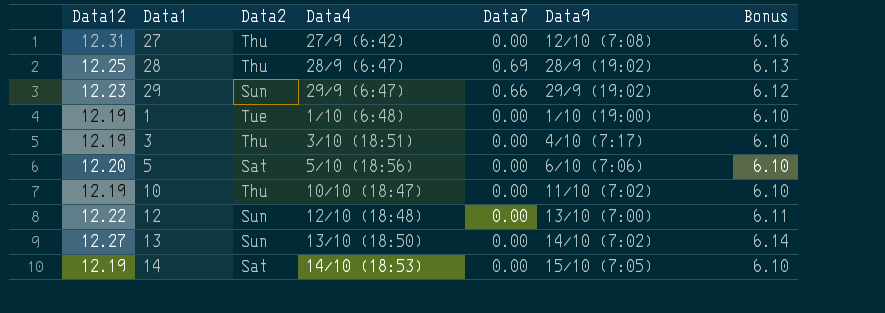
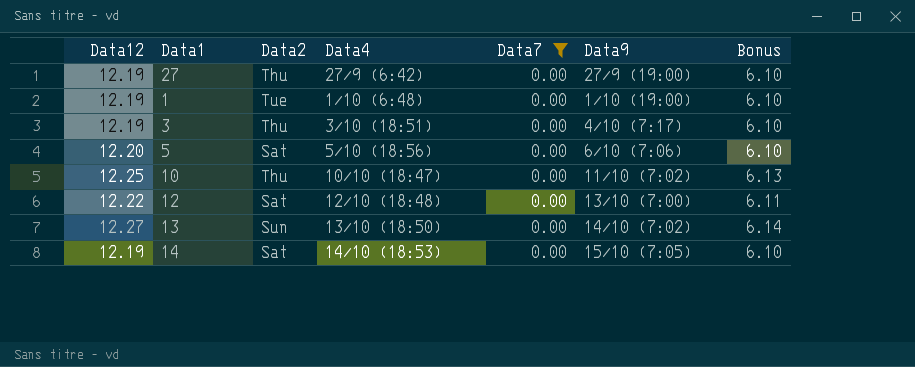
filter: none -> Data7 = 0.00
27 | Data12: 12.31 -> 12.19
27 | Data9: 12/10 (7:08) -> 27/9 (19:00)
27 | Bonus: 6.16 -> 6.10
10 | Data12: 12.19 -> 12.25
10 | Bonus: 6.10 -> 6.13
12 | Data2: Sun -> Sat

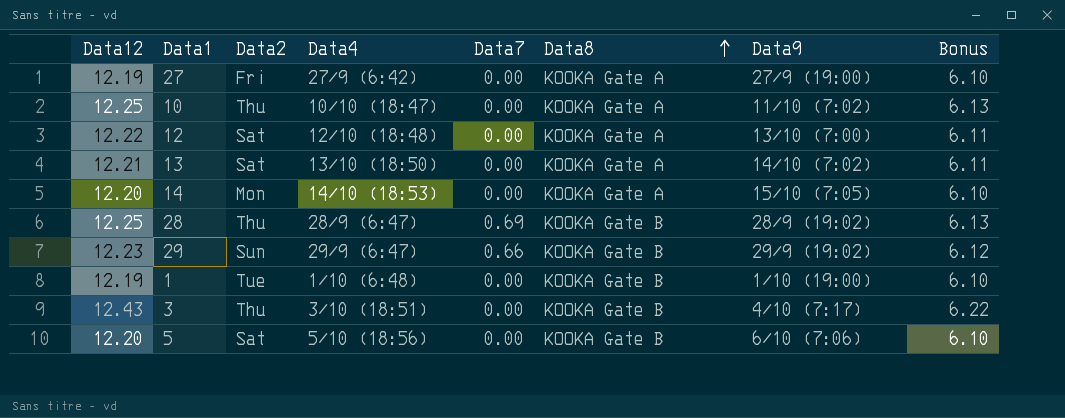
filter: Data7 = 0.00 -> none
row order: none -> Data8 ascending
column Data8 | position: none -> 6
27 | Data2: Thu -> Fri
13 | Data12: 12.27 -> 12.21
13 | Data2: Sun -> Sat
13 | Bonus: 6.14 -> 6.11
14 | Data12: 12.19 -> 12.20
14 | Data2: Sat -> Mon
3 | Data12: 12.19 -> 12.43
3 | Bonus: 6.10 -> 6.22

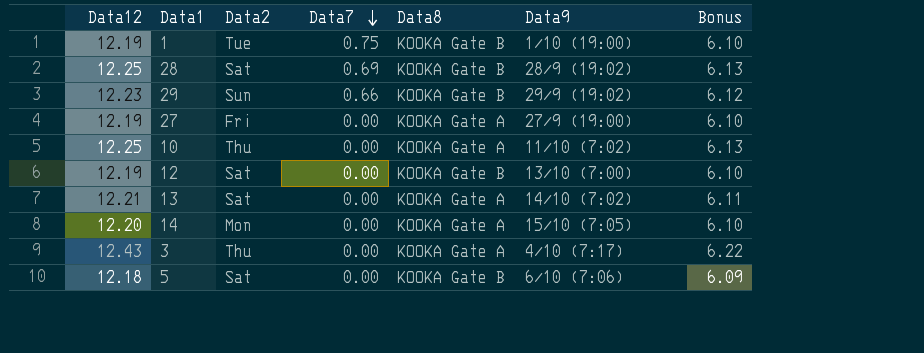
row order: Data8 ascending -> Data7 descending
column Data4 | position: 4 -> none
1 | Data7: 0.00 -> 0.75
28 | Data2: Thu -> Sat
12 | Data12: 12.22 -> 12.19
12 | Data8: KOOKA Gate A -> KOOKA Gate B
12 | Bonus: 6.11 -> 6.10
3 | Data8: KOOKA Gate B -> KOOKA Gate A
5 | Data12: 12.20 -> 12.18
5 | Bonus: 6.10 -> 6.09

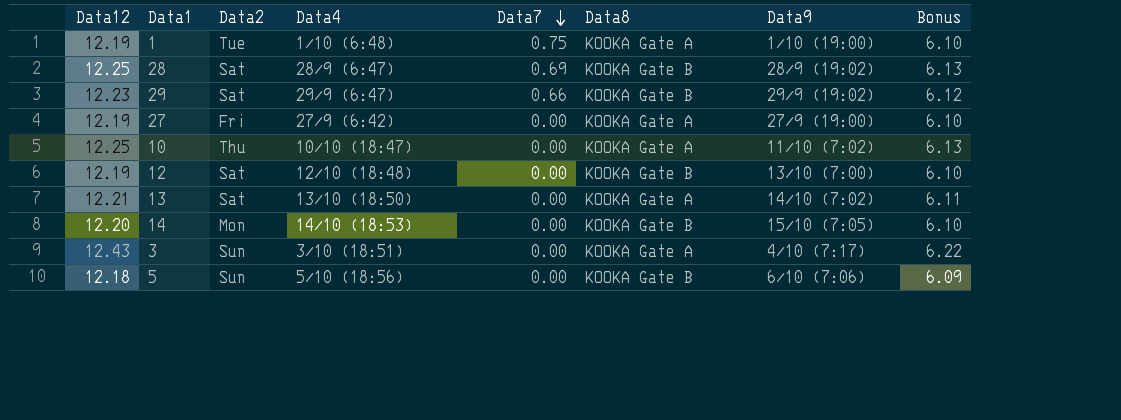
column Data4 | position: none -> 4
1 | Data8: KOOKA Gate B -> KOOKA Gate A
29 | Data2: Sun -> Sat
14 | Data8: KOOKA Gate A -> KOOKA Gate B
3 | Data2: Thu -> Sun
5 | Data2: Sat -> Sun

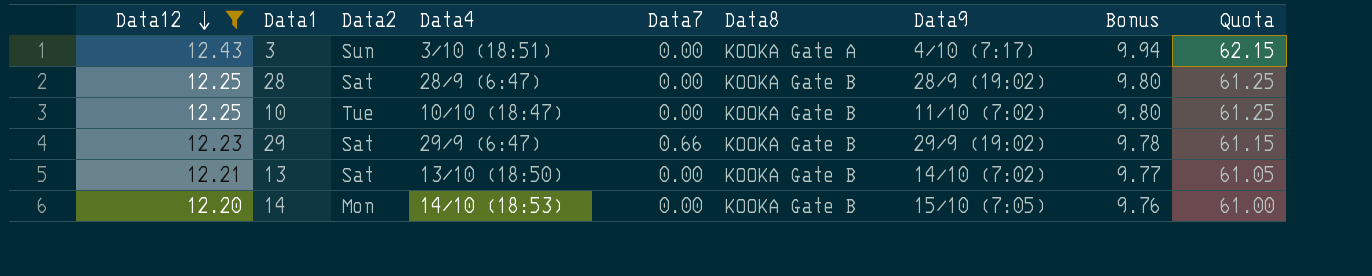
filter: none -> Data12 >= 12.20
row order: Data7 descending -> Data12 descending
column Bonus | formula: [Data12] * 0.5 -> [Data12] * 0.8
column Quota | formula: none -> [Data12] * 5
28 | Data7: 0.69 -> 0.00
10 | Data2: Thu -> Tue
10 | Data8: KOOKA Gate A -> KOOKA Gate B
13 | Data8: KOOKA Gate A -> KOOKA Gate B

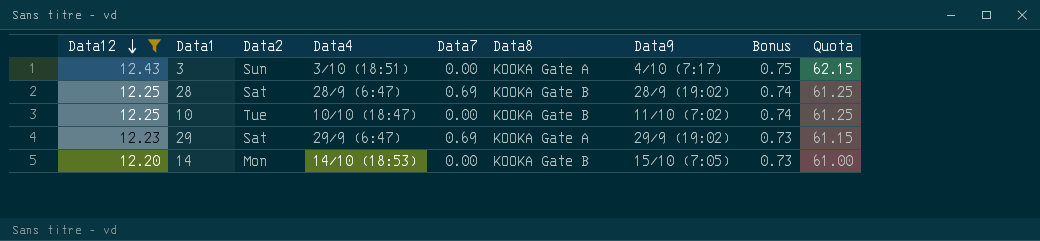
column Bonus | formula: [Data12] * 0.8 -> [Data12] * 0.06
row 13: 12.21 | Sat | 13/10 (18:50) | 0.00 | KOOKA Gate B | 14/10 (7:02) | 9.77 | 61.05 -> none
28 | Data7: 0.00 -> 0.69
29 | Data7: 0.66 -> 0.69
29 | Data8: KOOKA Gate B -> KOOKA Gate A

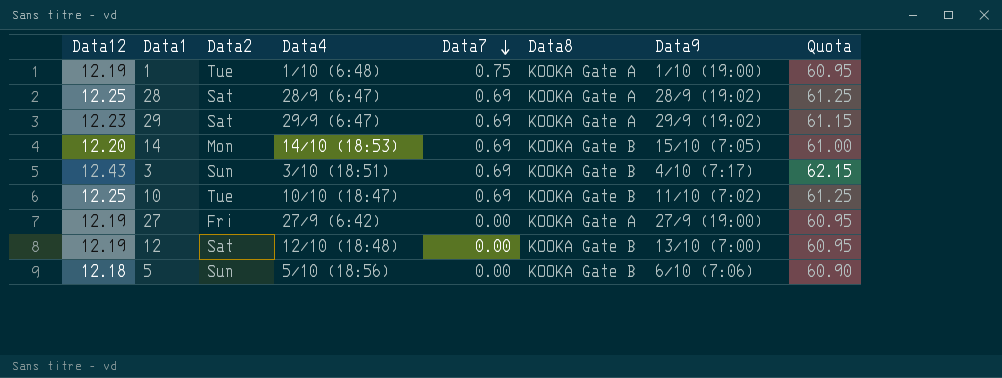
filter: Data12 >= 12.20 -> none
row order: Data12 descending -> Data7 descending
column Bonus | formula: [Data12] * 0.06 -> none
28 | Data8: KOOKA Gate B -> KOOKA Gate A
14 | Data7: 0.00 -> 0.69
3 | Data7: 0.00 -> 0.69
3 | Data8: KOOKA Gate A -> KOOKA Gate B
10 | Data7: 0.00 -> 0.69

